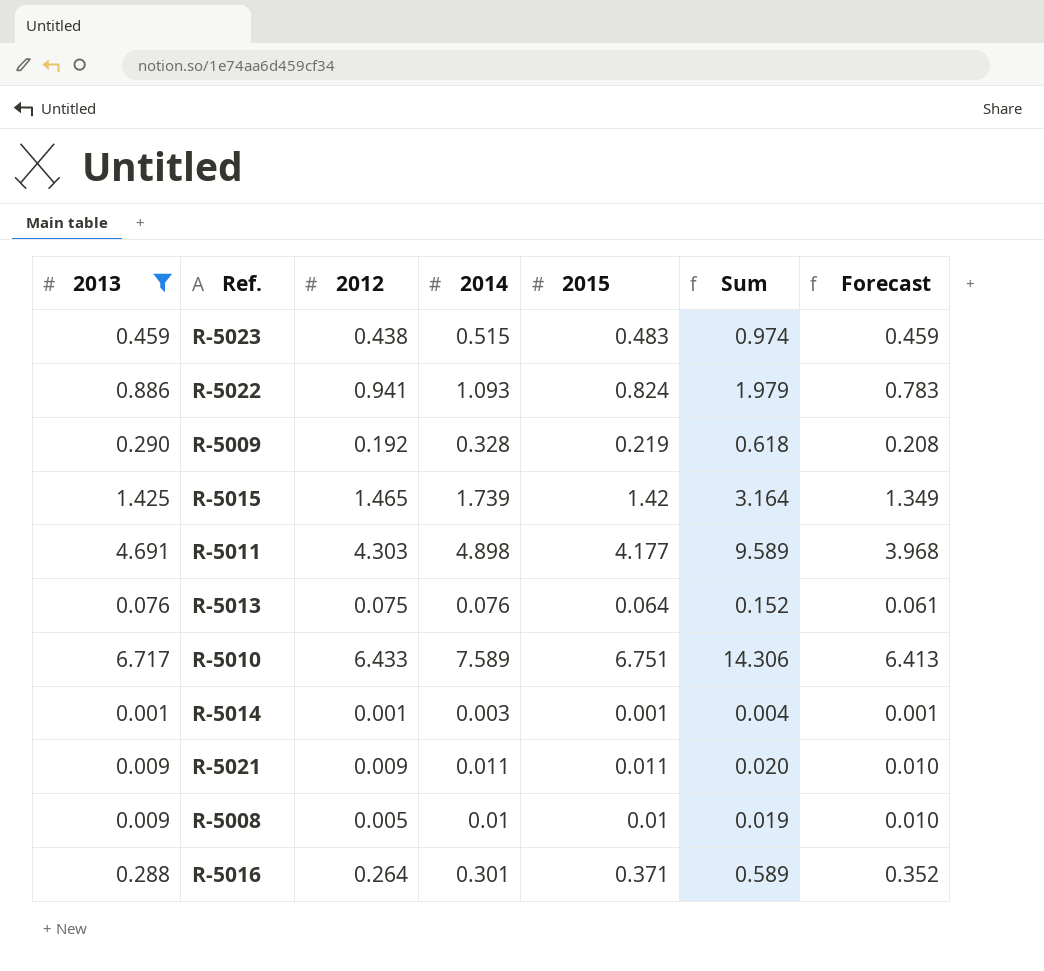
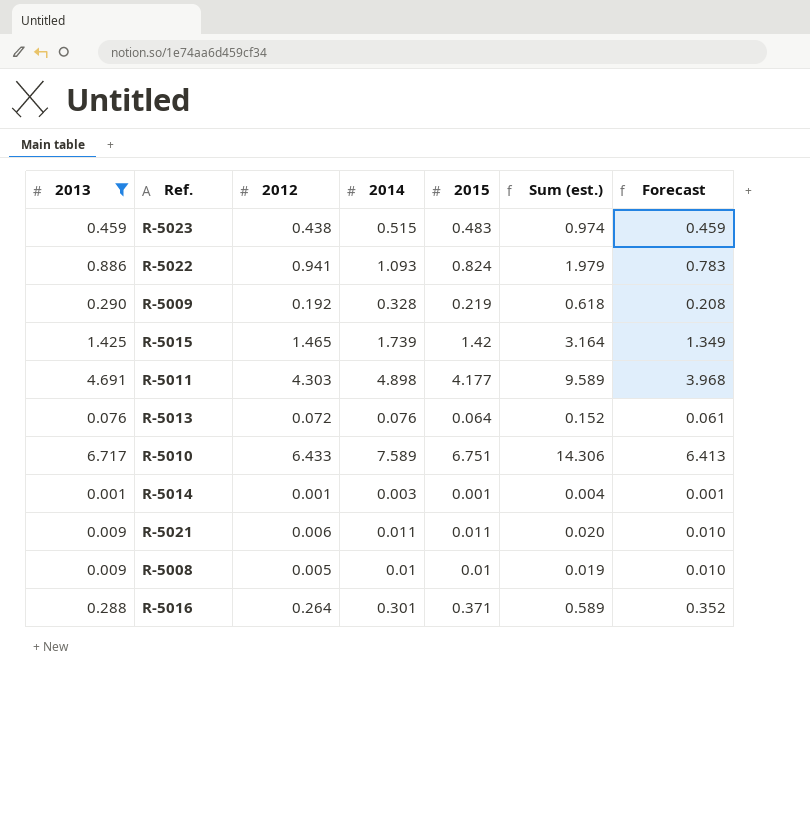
column name: Sum -> Sum (est.)
R-5013 | 2012: 0.075 -> 0.072
R-5021 | 2012: 0.009 -> 0.006

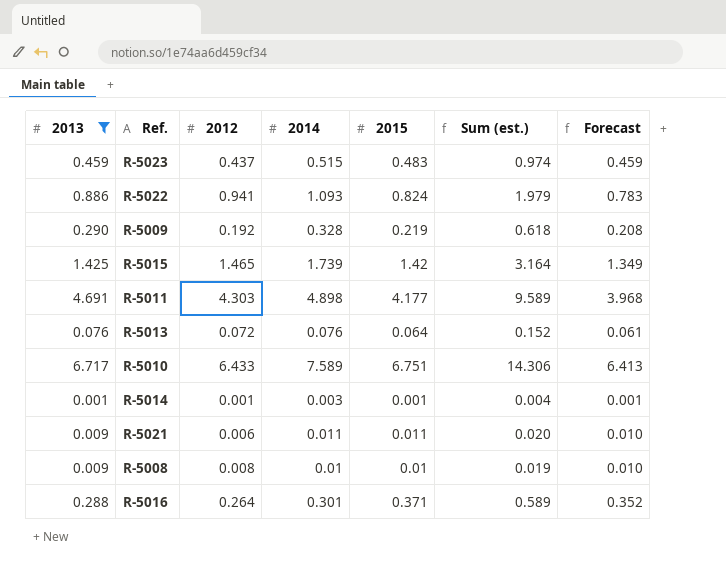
R-5023 | 2012: 0.438 -> 0.437
R-5008 | 2012: 0.005 -> 0.008

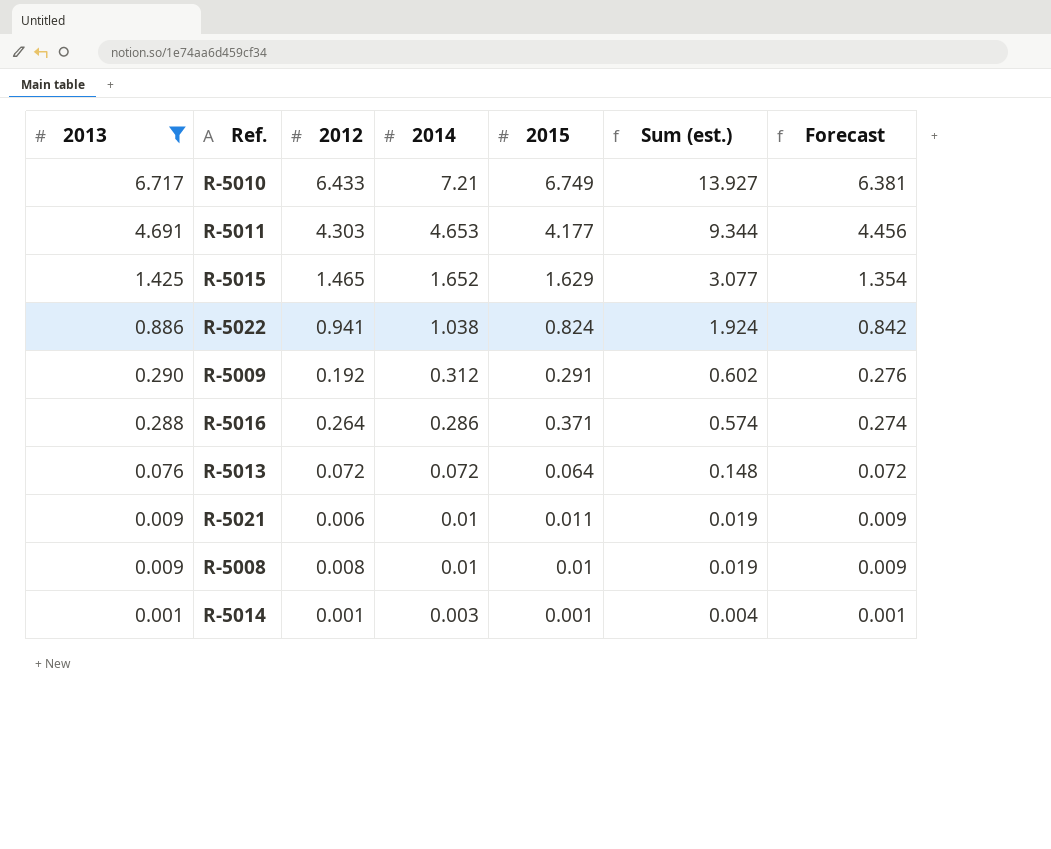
row order: none -> 2013 descending
column Forecast | formula: [2015] * 0.95 -> [2013] * 0.95
row R-5023: 0.459 | 0.437 | 0.515 | 0.483 | 0.974 | 0.459 -> none
R-5010 | 2014: 7.589 -> 7.21
R-5010 | 2015: 6.751 -> 6.749
R-5010 | Sum (est.): 14.306 -> 13.927
R-5011 | 2014: 4.898 -> 4.653
R-5011 | Sum (est.): 9.589 -> 9.344
R-5015 | 2014: 1.739 -> 1.652
R-5015 | 2015: 1.42 -> 1.629
R-5015 | Sum (est.): 3.164 -> 3.077
R-5022 | 2014: 1.093 -> 1.038
R-5022 | Sum (est.): 1.979 -> 1.924
R-5009 | 2014: 0.328 -> 0.312
R-5009 | 2015: 0.219 -> 0.291
R-5009 | Sum (est.): 0.618 -> 0.602
R-5016 | 2014: 0.301 -> 0.286
R-5016 | Sum (est.): 0.589 -> 0.574
R-5013 | 2014: 0.076 -> 0.072
R-5013 | Sum (est.): 0.152 -> 0.148
R-5021 | 2014: 0.011 -> 0.01
R-5021 | Sum (est.): 0.020 -> 0.019

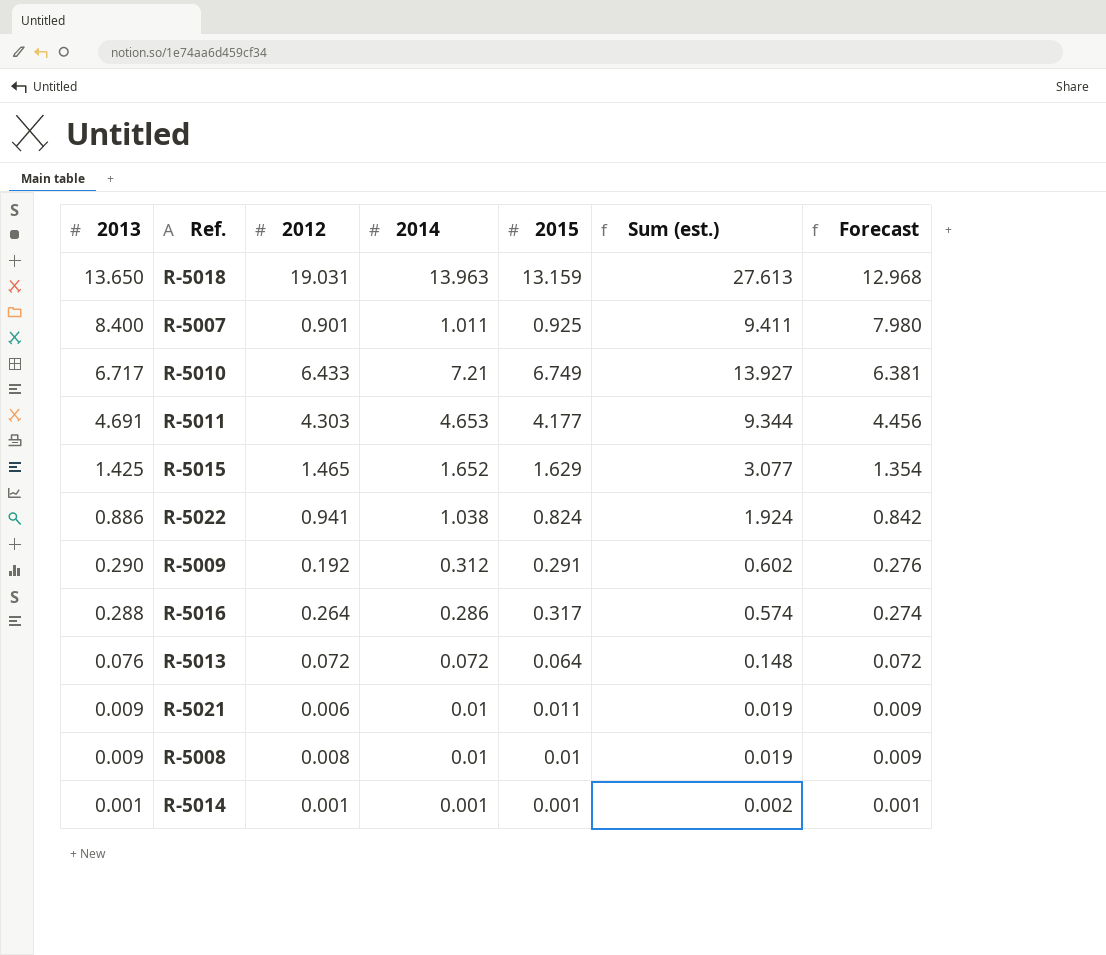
filter: 2013 <= 6.717 -> none
R-5016 | 2015: 0.371 -> 0.317
R-5014 | 2014: 0.003 -> 0.001
R-5014 | Sum (est.): 0.004 -> 0.002

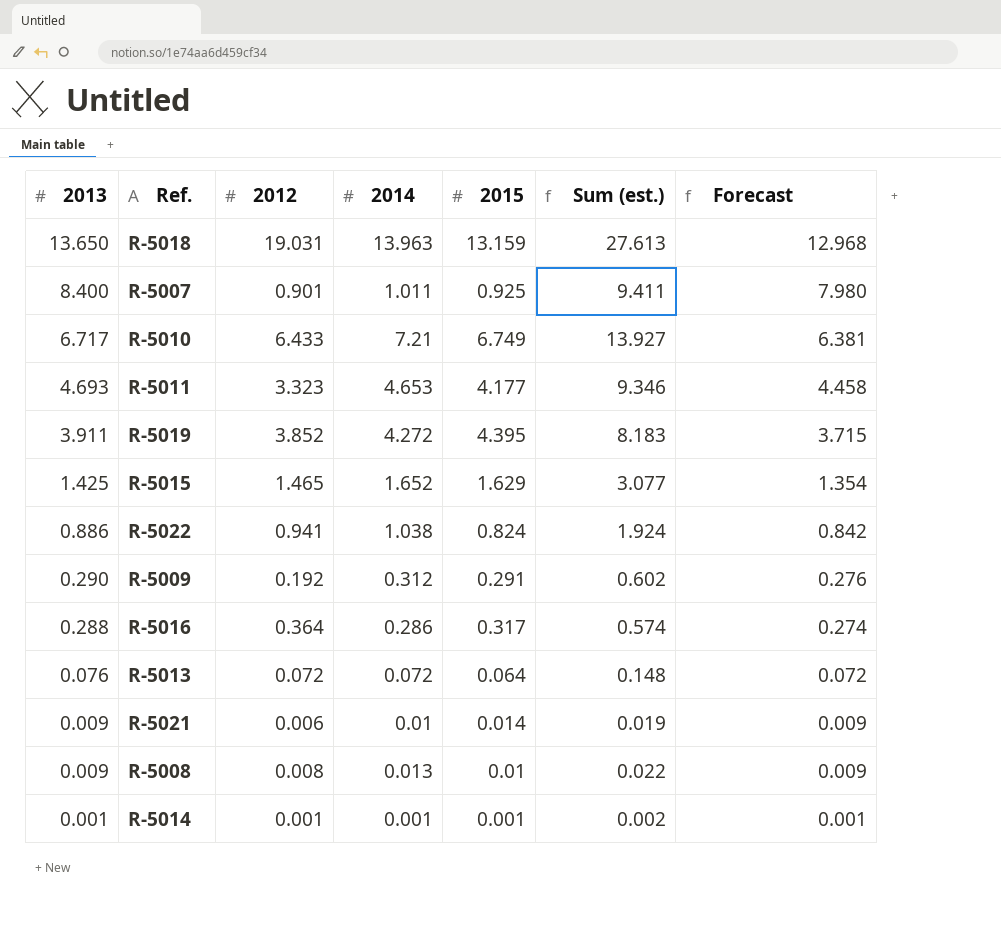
R-5011 | 2013: 4.691 -> 4.693
R-5011 | 2012: 4.303 -> 3.323
R-5011 | Sum (est.): 9.344 -> 9.346
R-5011 | Forecast: 4.456 -> 4.458
row R-5019: none -> 3.911 | 3.852 | 4.272 | 4.395 | 8.183 | 3.715
R-5016 | 2012: 0.264 -> 0.364
R-5021 | 2015: 0.011 -> 0.014
R-5008 | 2014: 0.01 -> 0.013
R-5008 | Sum (est.): 0.019 -> 0.022

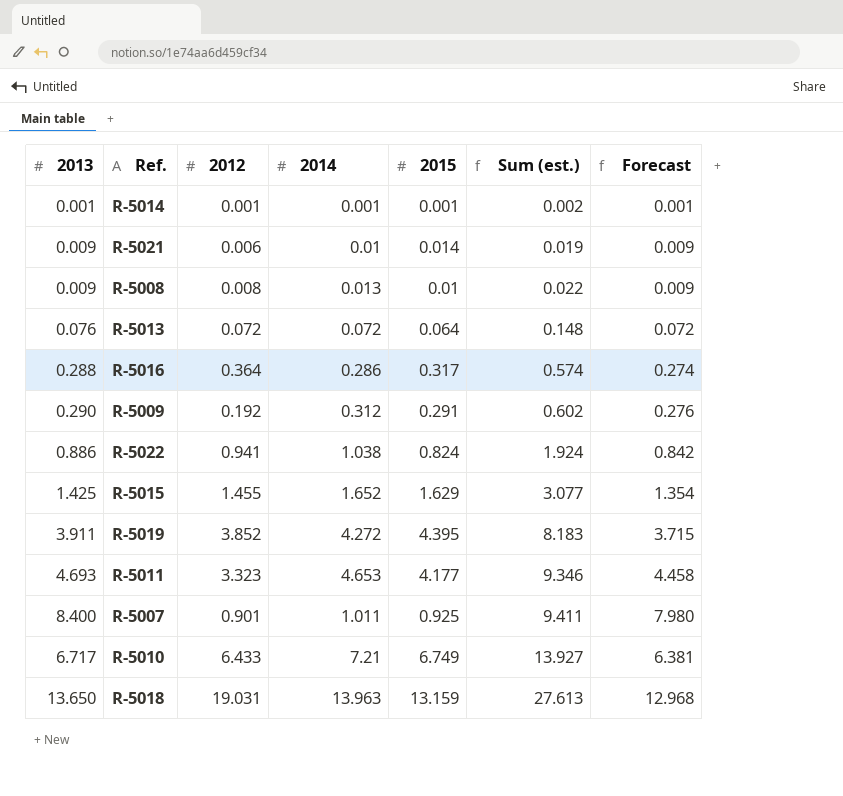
row order: 2013 descending -> Sum (est.) ascending
R-5015 | 2012: 1.465 -> 1.455

